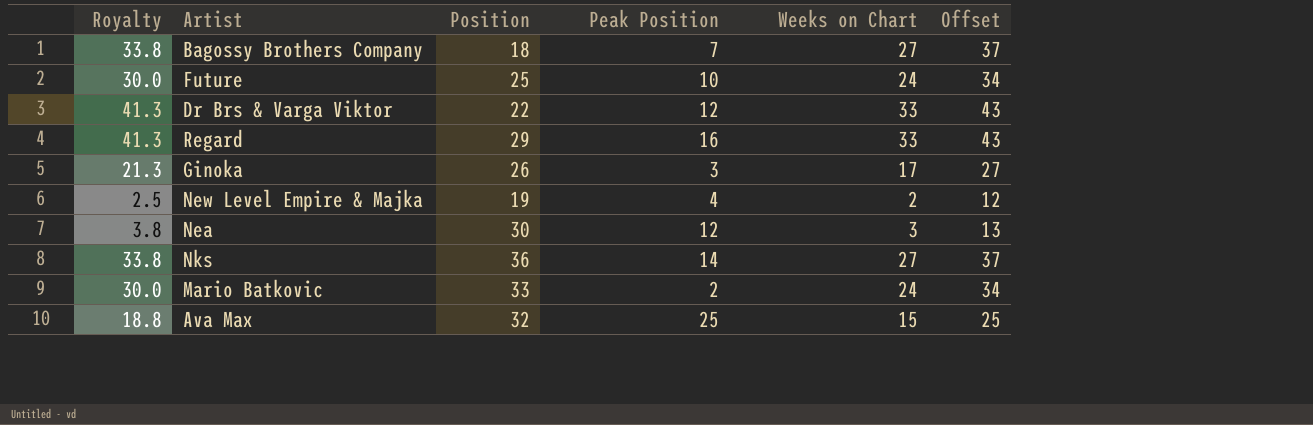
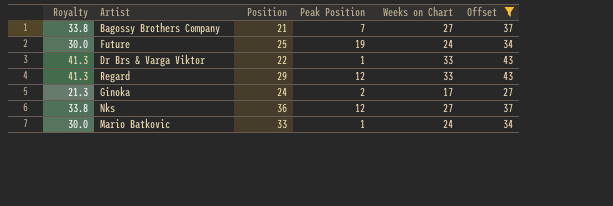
filter: none -> Offset >= 27
Bagossy Brothers Company | Position: 18 -> 21
Future | Peak Position: 10 -> 19
Dr Brs & Varga Viktor | Peak Position: 12 -> 1
Regard | Peak Position: 16 -> 12
Ginoka | Position: 26 -> 24
Ginoka | Peak Position: 3 -> 2
Nks | Peak Position: 14 -> 12
Mario Batkovic | Peak Position: 2 -> 1

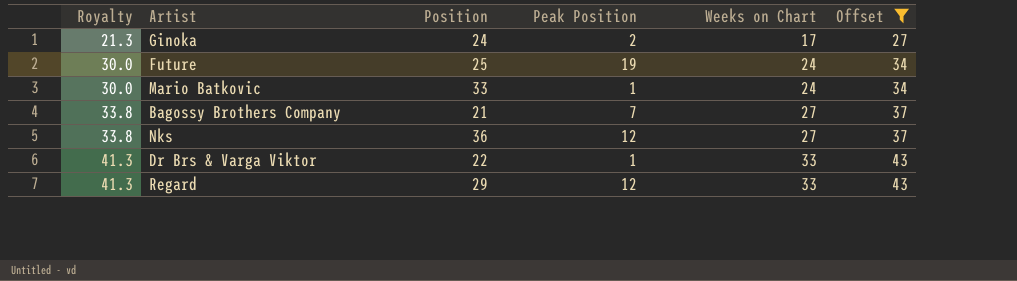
row order: none -> Royalty ascending

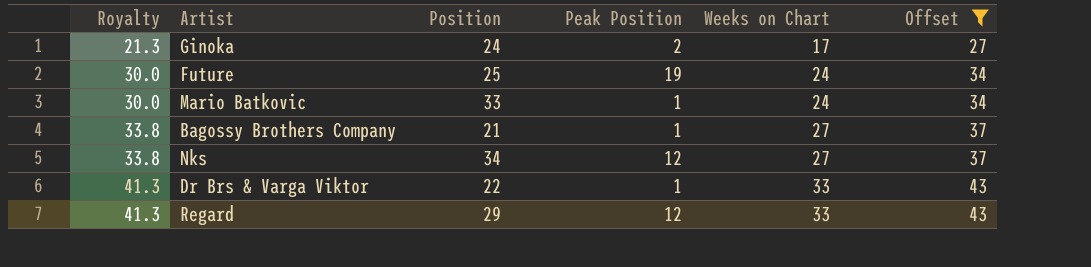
Bagossy Brothers Company | Peak Position: 7 -> 1
Nks | Position: 36 -> 34

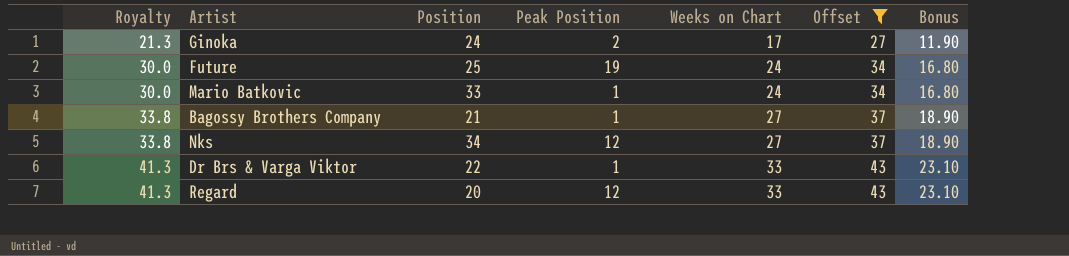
column Bonus | formula: none -> [Weeks on Chart] * 0.7
Regard | Position: 29 -> 20

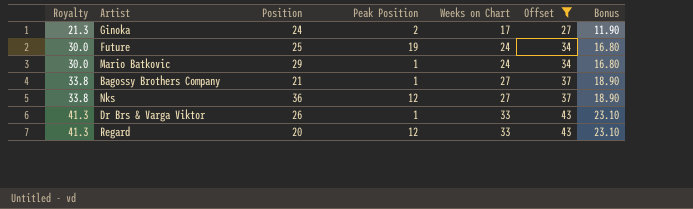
Mario Batkovic | Position: 33 -> 29
Nks | Position: 34 -> 36
Dr Brs & Varga Viktor | Position: 22 -> 26

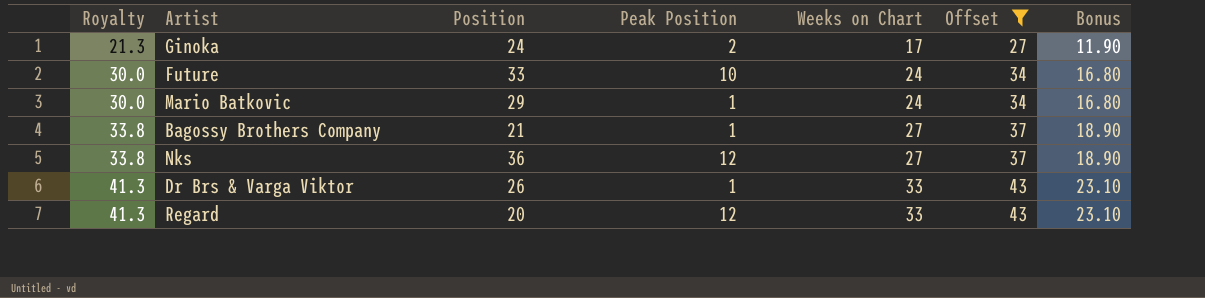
Future | Position: 25 -> 33
Future | Peak Position: 19 -> 10

